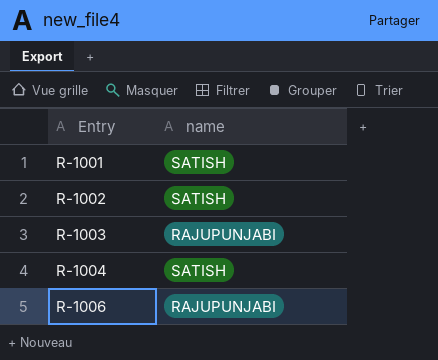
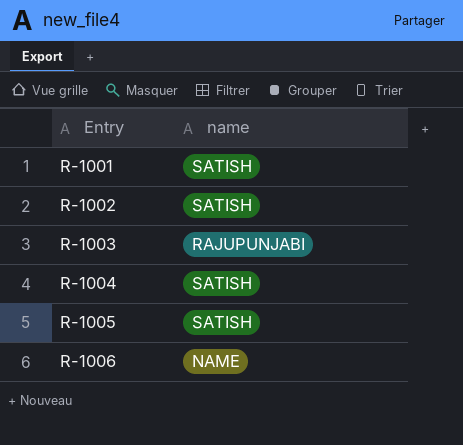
row R-1005: none -> SATISH
R-1006 | name: RAJUPUNJABI -> NAME

